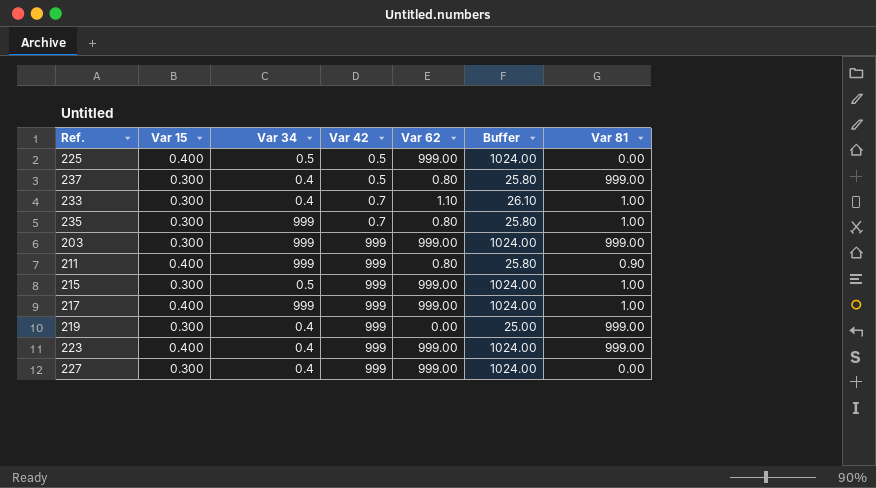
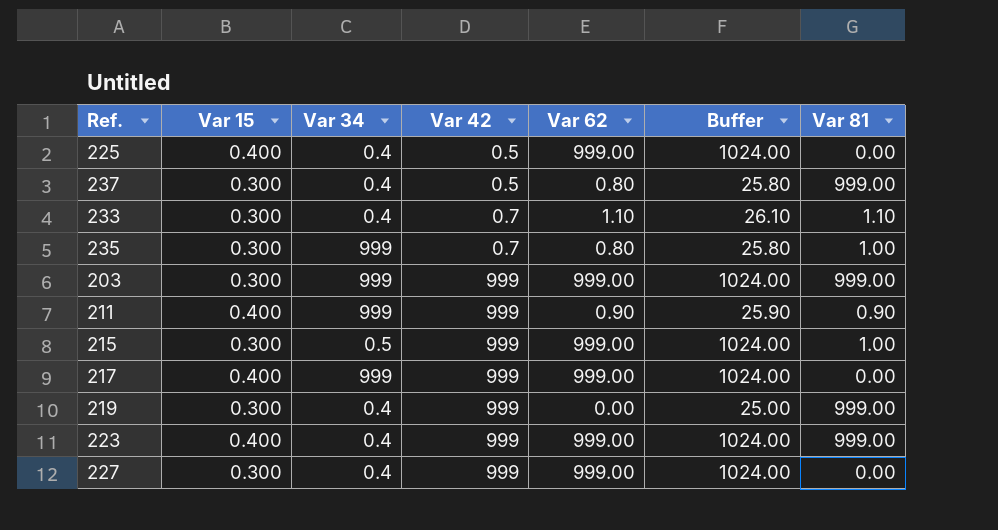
225 | Var 34: 0.5 -> 0.4
233 | Var 81: 1.00 -> 1.10
211 | Var 62: 0.80 -> 0.90
211 | Buffer: 25.80 -> 25.90
217 | Var 81: 1.00 -> 0.00

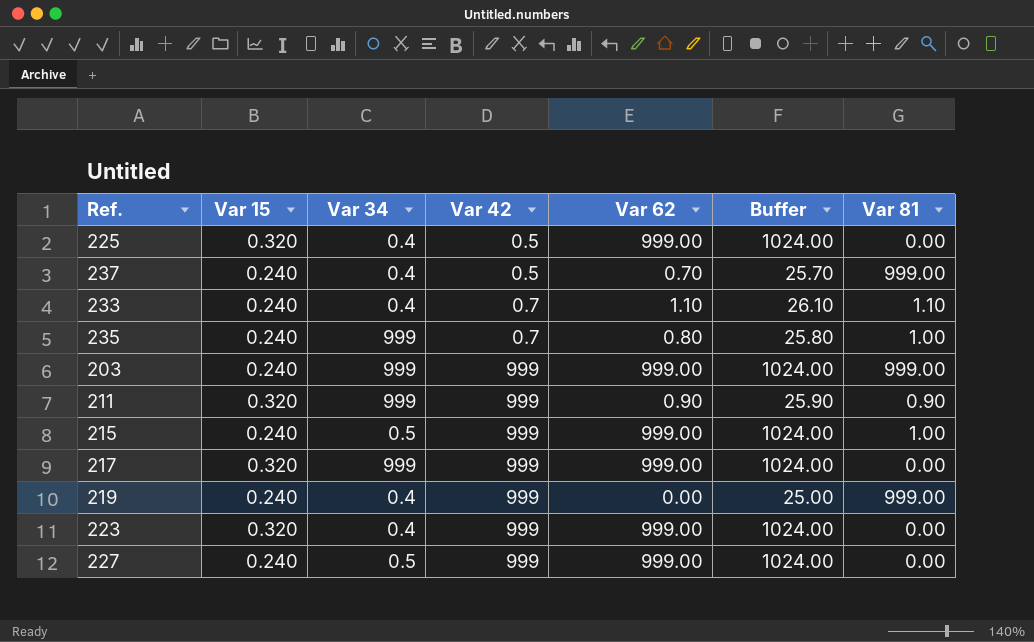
225 | Var 15: 0.400 -> 0.320
237 | Var 15: 0.300 -> 0.240
237 | Var 62: 0.80 -> 0.70
237 | Buffer: 25.80 -> 25.70
233 | Var 15: 0.300 -> 0.240
235 | Var 15: 0.300 -> 0.240
203 | Var 15: 0.300 -> 0.240
211 | Var 15: 0.400 -> 0.320
215 | Var 15: 0.300 -> 0.240
217 | Var 15: 0.400 -> 0.320
219 | Var 15: 0.300 -> 0.240
223 | Var 15: 0.400 -> 0.320
223 | Var 81: 999.00 -> 0.00
227 | Var 15: 0.300 -> 0.240
227 | Var 34: 0.4 -> 0.5

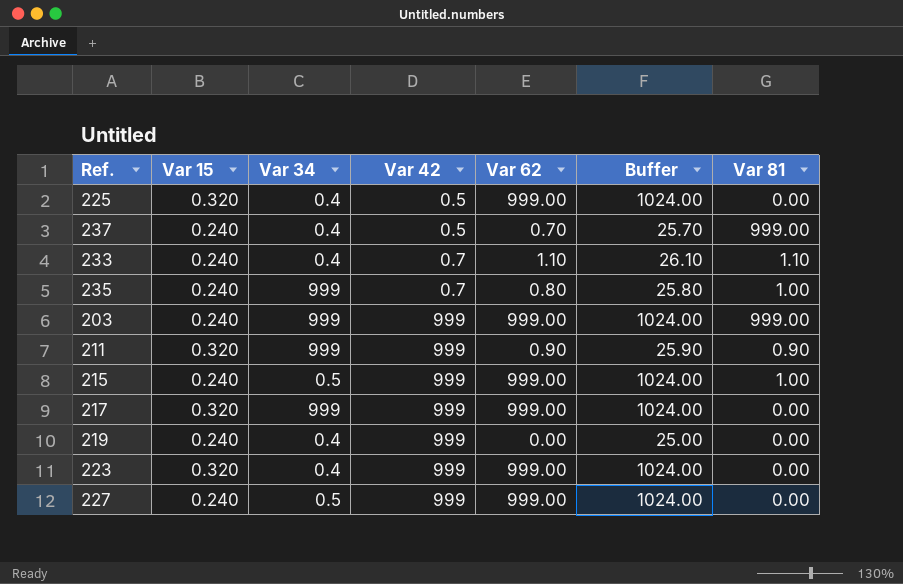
219 | Var 81: 999.00 -> 0.00

